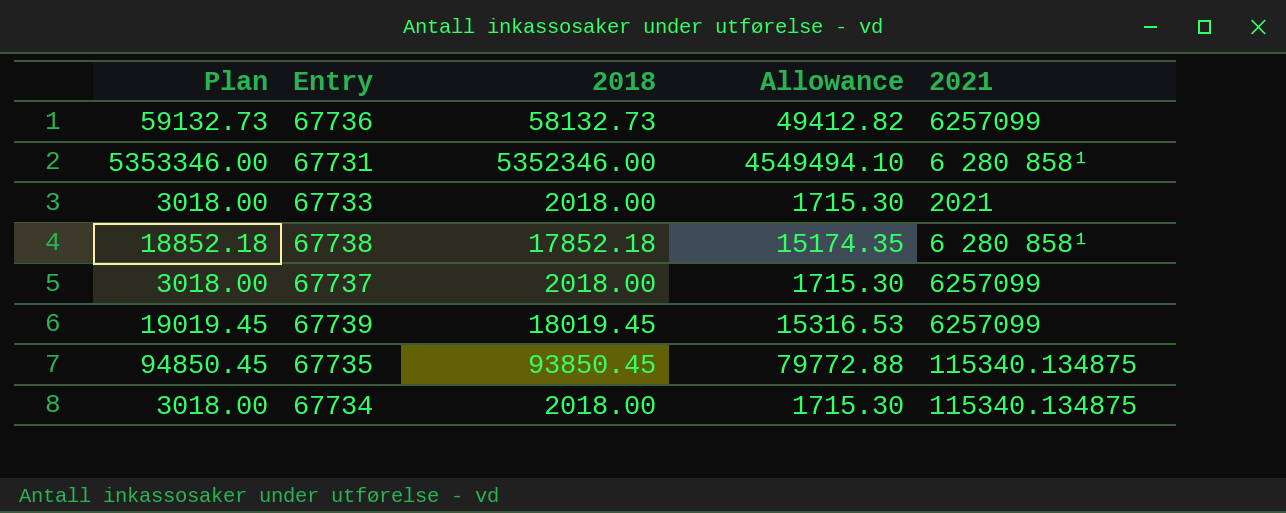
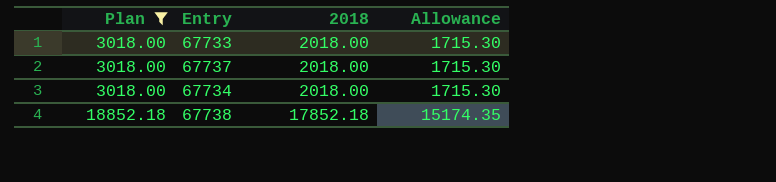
filter: none -> Plan <= 18852.18
row order: none -> Plan ascending
column 2021 | position: 5 -> none

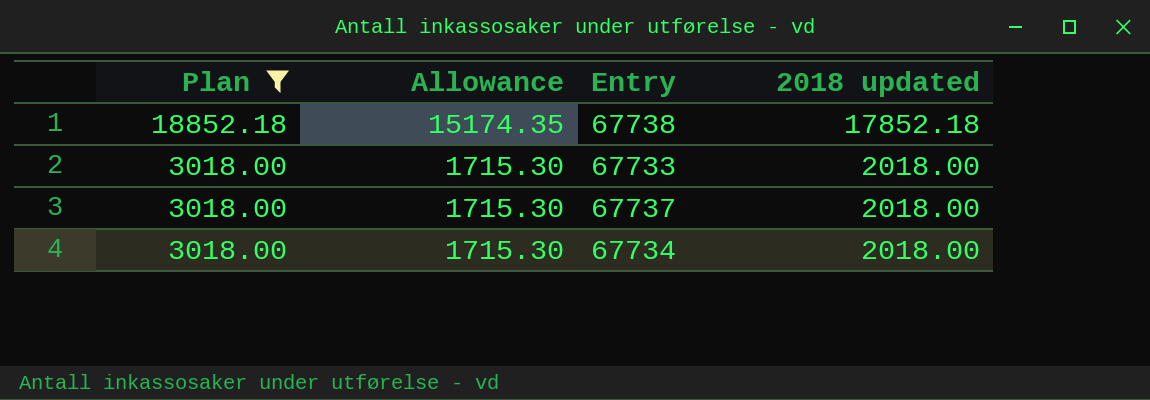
row order: Plan ascending -> Plan descending
column Allowance | position: 4 -> 2
column name: 2018 -> 2018 updated

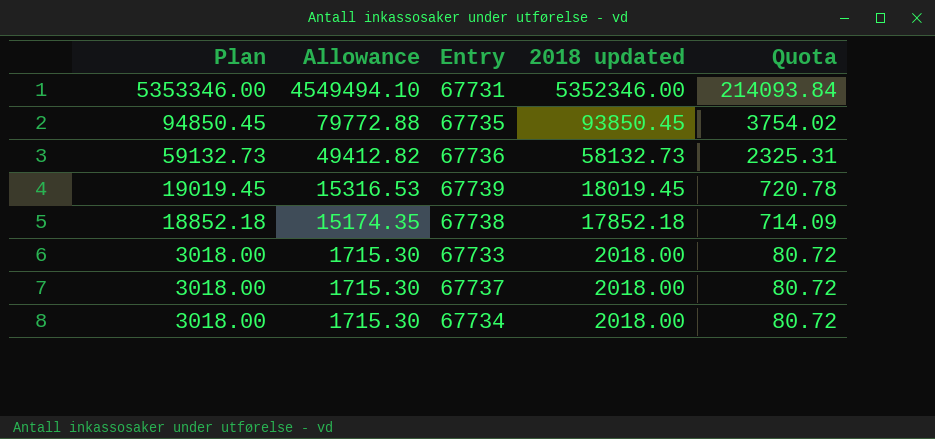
filter: Plan <= 18852.18 -> none
column Quota | formula: none -> [2018 updated] * 0.04

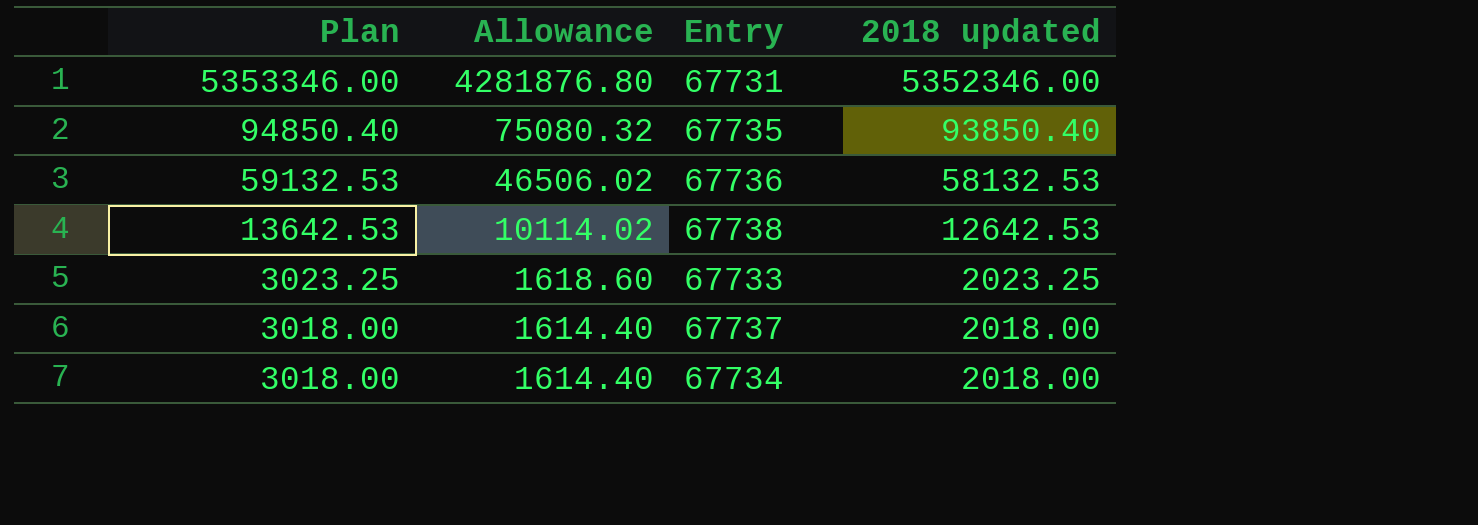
column Quota | formula: [2018 updated] * 0.04 -> none
column Allowance | formula: [2018 updated] * 0.85 -> [2018 updated] * 0.8
row 67739: 19019.45 | 15316.53 | 18019.45 | 720.78 -> none
67735 | Plan: 94850.45 -> 94850.40
67735 | 2018 updated: 93850.45 -> 93850.40
67736 | Plan: 59132.73 -> 59132.53
67736 | 2018 updated: 58132.73 -> 58132.53
67738 | Plan: 18852.18 -> 13642.53
67738 | 2018 updated: 17852.18 -> 12642.53
67733 | Plan: 3018.00 -> 3023.25
67733 | 2018 updated: 2018.00 -> 2023.25

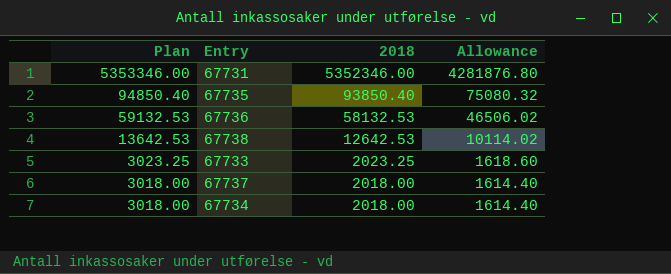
column name: 2018 updated -> 2018
column Allowance | position: 2 -> 4

